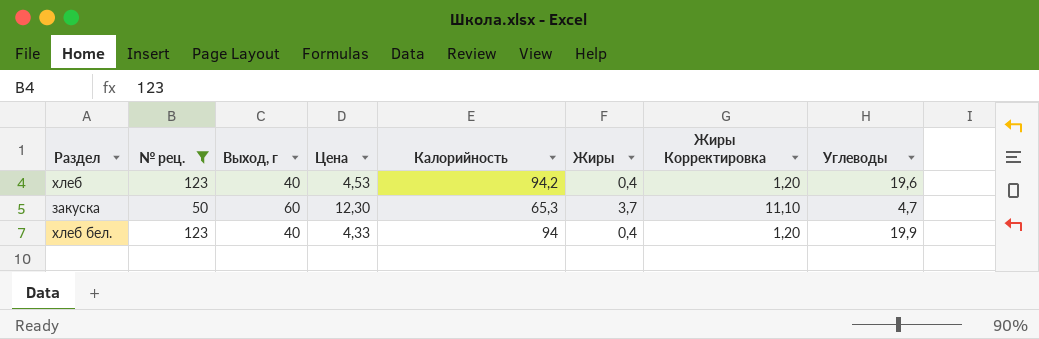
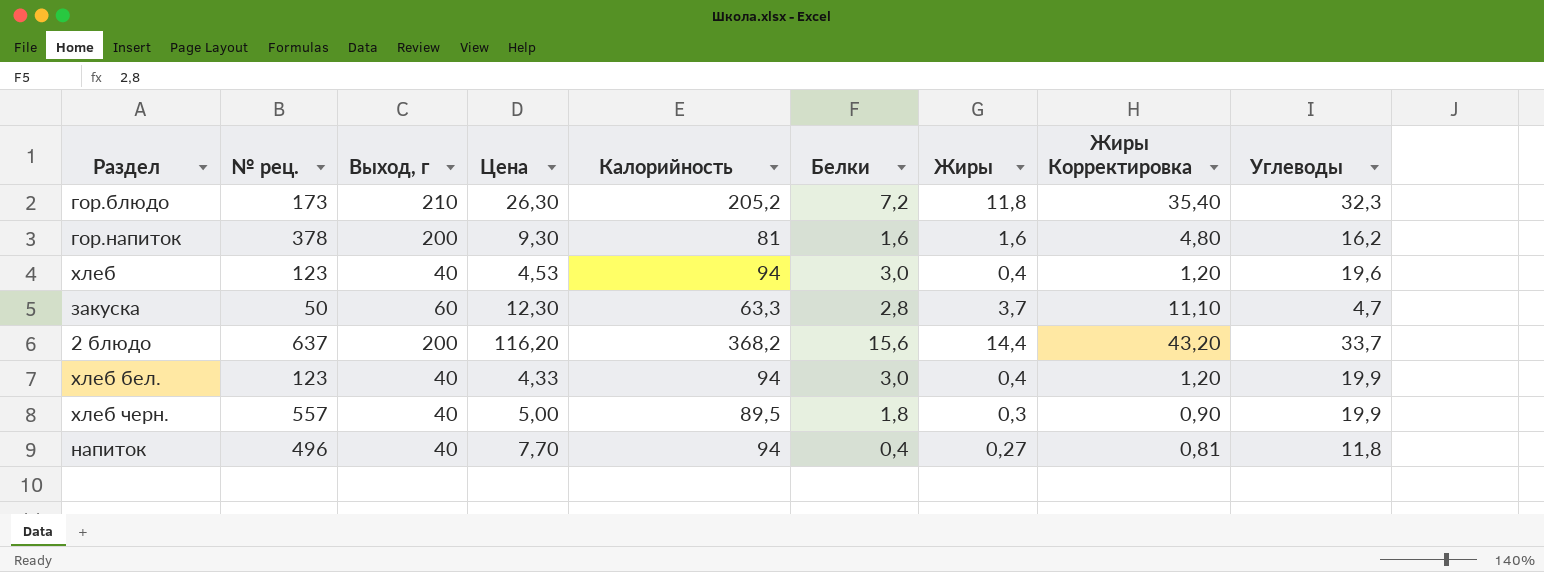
filter: № рец. <= 123 -> none
column Белки | position: none -> 6
хлеб | Калорийность: 94,2 -> 94
закуска | Калорийность: 65,3 -> 63,3

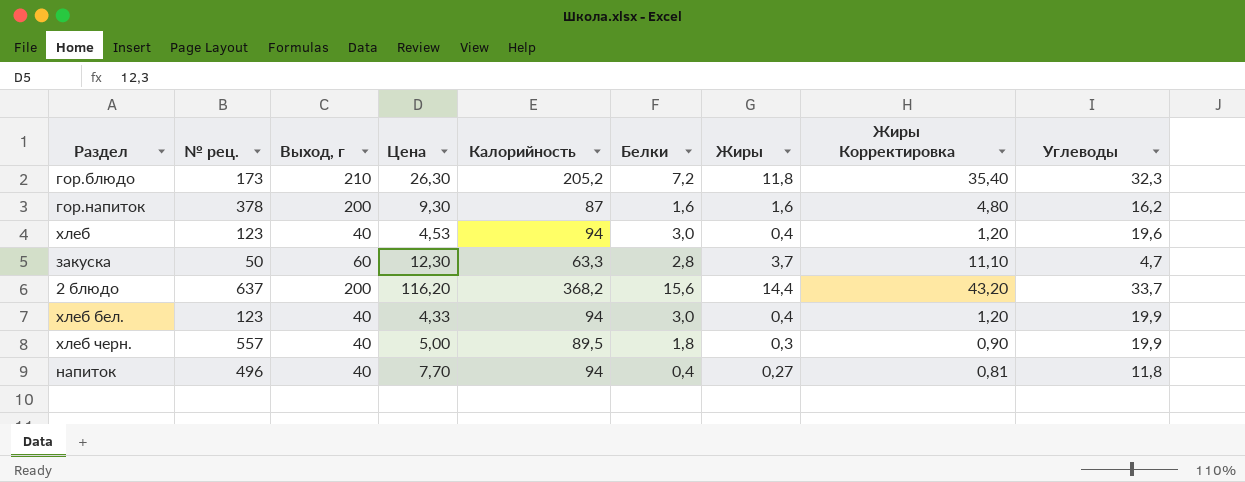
гор.напиток | Калорийность: 81 -> 87

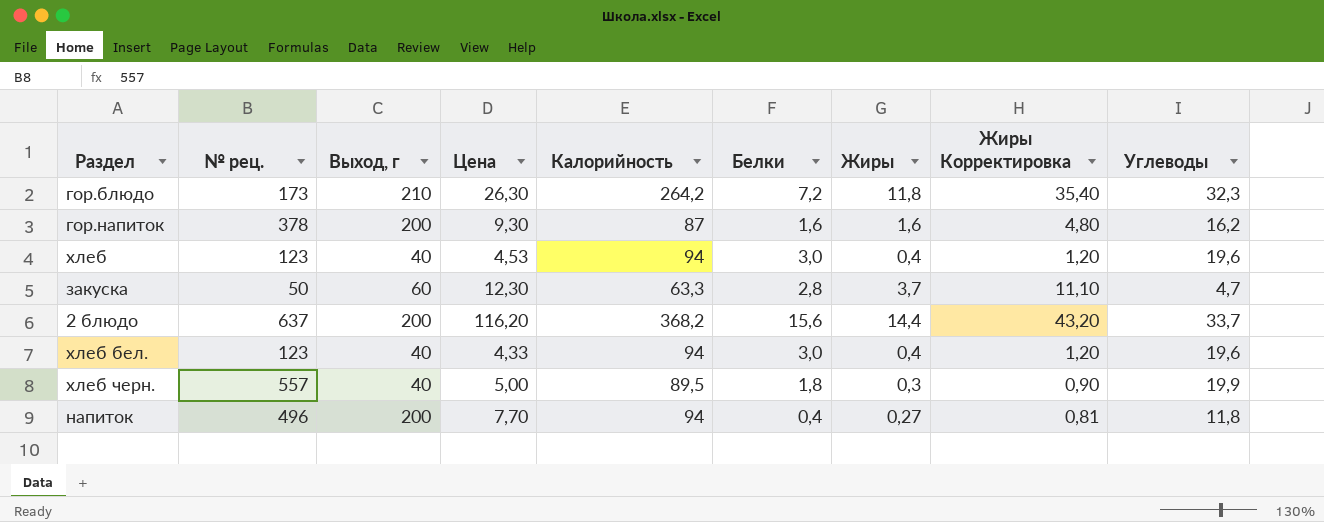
гор.блюдо | Калорийность: 205,2 -> 264,2
хлеб бел. | Углеводы: 19,9 -> 19,6
напиток | Выход, г: 40 -> 200

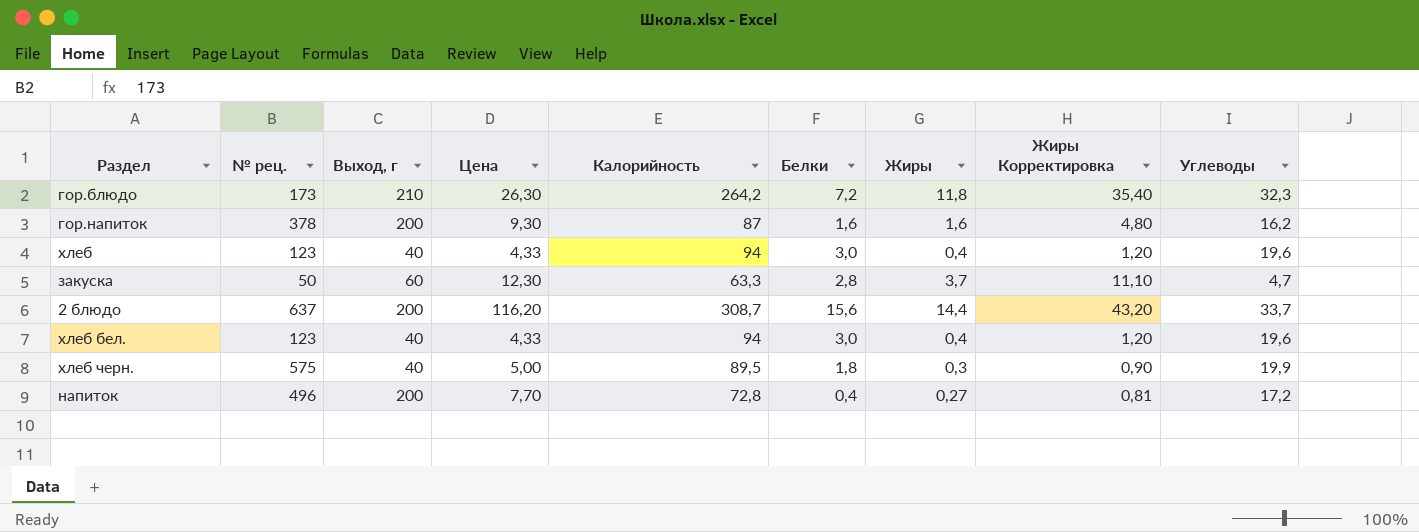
хлеб | Цена: 4,53 -> 4,33
2 блюдо | Калорийность: 368,2 -> 308,7
хлеб черн. | № рец.: 557 -> 575
напиток | Калорийность: 94 -> 72,8
напиток | Углеводы: 11,8 -> 17,2

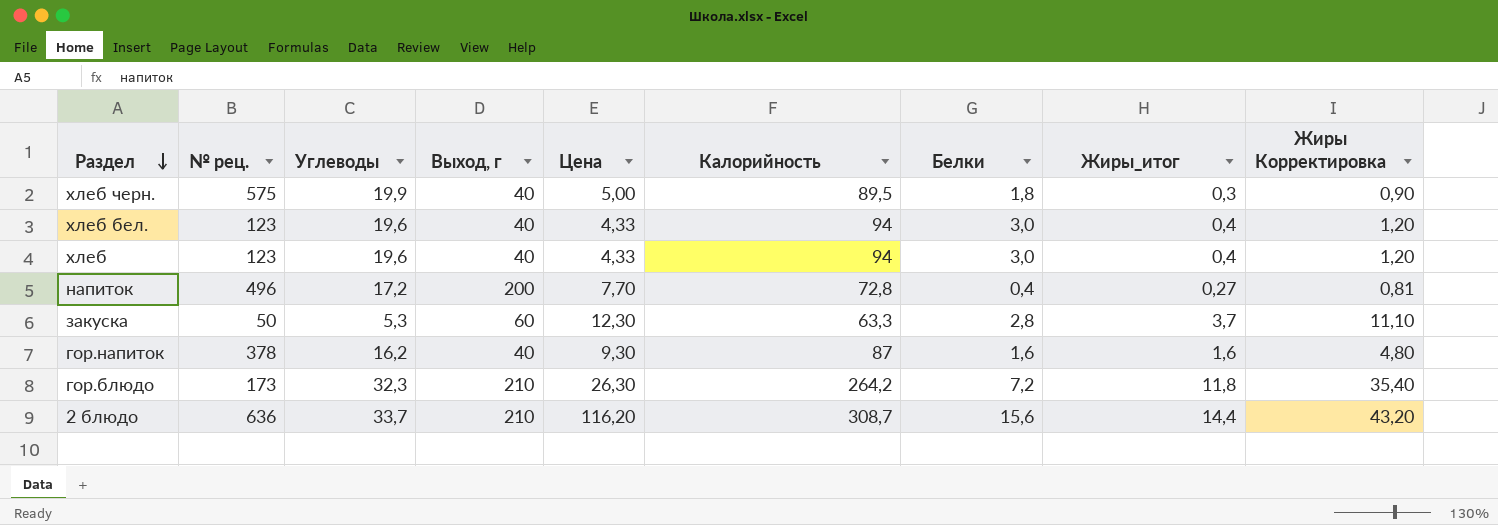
row order: none -> Раздел descending
column Углеводы | position: 9 -> 3
column name: Жиры -> Жиры_итог
закуска | Углеводы: 4,7 -> 5,3
гор.напиток | Выход, г: 200 -> 40
2 блюдо | № рец.: 637 -> 636
2 блюдо | Выход, г: 200 -> 210

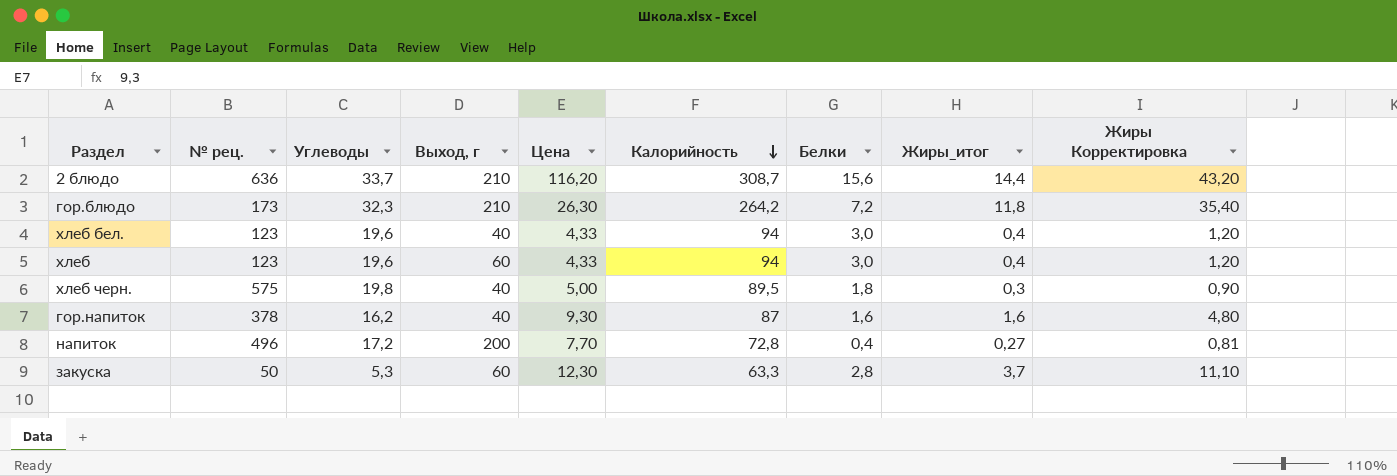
row order: Раздел descending -> Калорийность descending
хлеб | Выход, г: 40 -> 60
хлеб черн. | Углеводы: 19,9 -> 19,8

